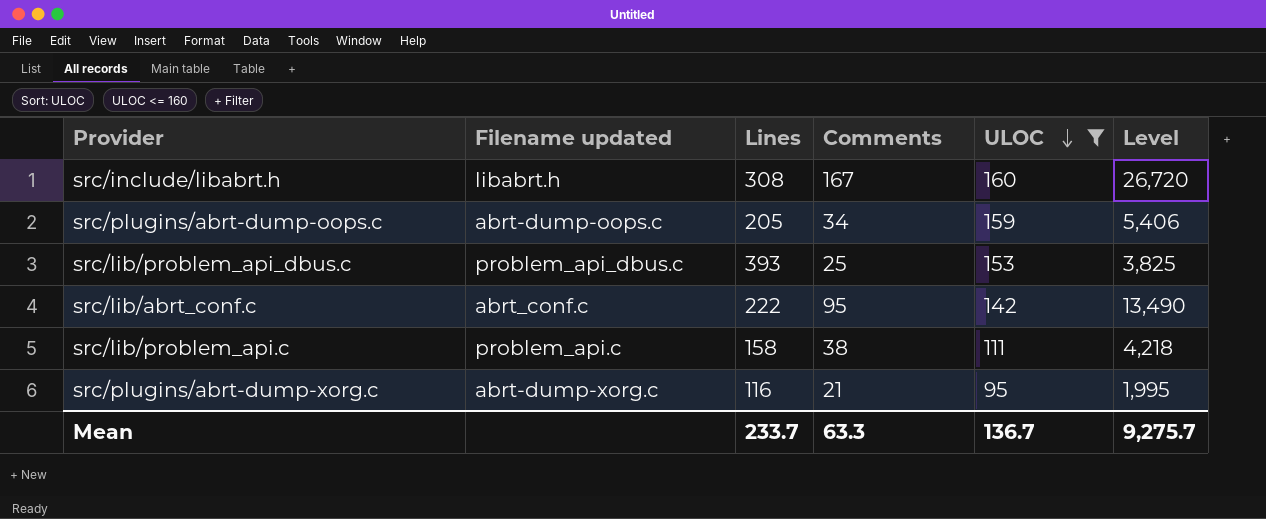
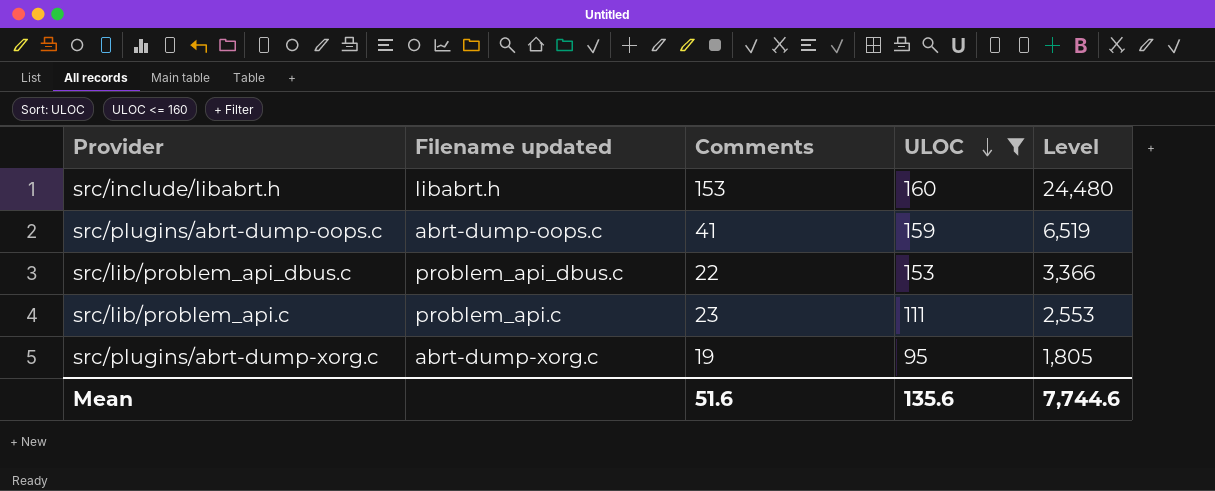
column Lines | position: 3 -> none
row src/lib/abrt_conf.c: abrt_conf.c | 222 | 95 | 142 | 13,490 -> none
src/include/libabrt.h | Comments: 167 -> 153
src/include/libabrt.h | Level: 26,720 -> 24,480
src/plugins/abrt-dump-oops.c | Comments: 34 -> 41
src/plugins/abrt-dump-oops.c | Level: 5,406 -> 6,519
src/lib/problem_api_dbus.c | Comments: 25 -> 22
src/lib/problem_api_dbus.c | Level: 3,825 -> 3,366
src/lib/problem_api.c | Comments: 38 -> 23
src/lib/problem_api.c | Level: 4,218 -> 2,553
src/plugins/abrt-dump-xorg.c | Comments: 21 -> 19
src/plugins/abrt-dump-xorg.c | Level: 1,995 -> 1,805
Mean | Comments: 63.3 -> 51.6
Mean | ULOC: 136.7 -> 135.6
Mean | Level: 9,275.7 -> 7,744.6

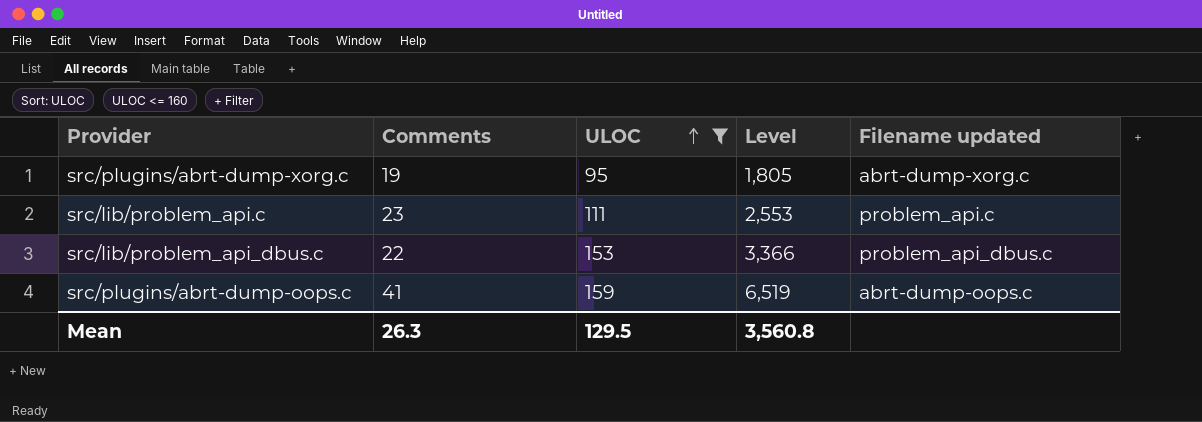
row order: ULOC descending -> ULOC ascending
column Filename updated | position: 2 -> 5
row src/include/libabrt.h: libabrt.h | 153 | 160 | 24,480 -> none
Mean | Comments: 51.6 -> 26.3
Mean | ULOC: 135.6 -> 129.5
Mean | Level: 7,744.6 -> 3,560.8

